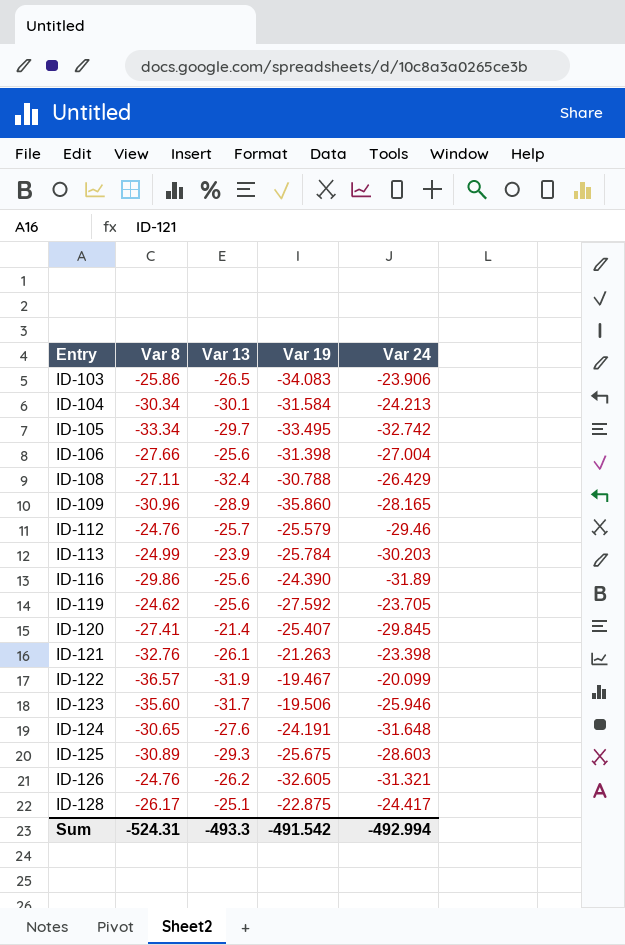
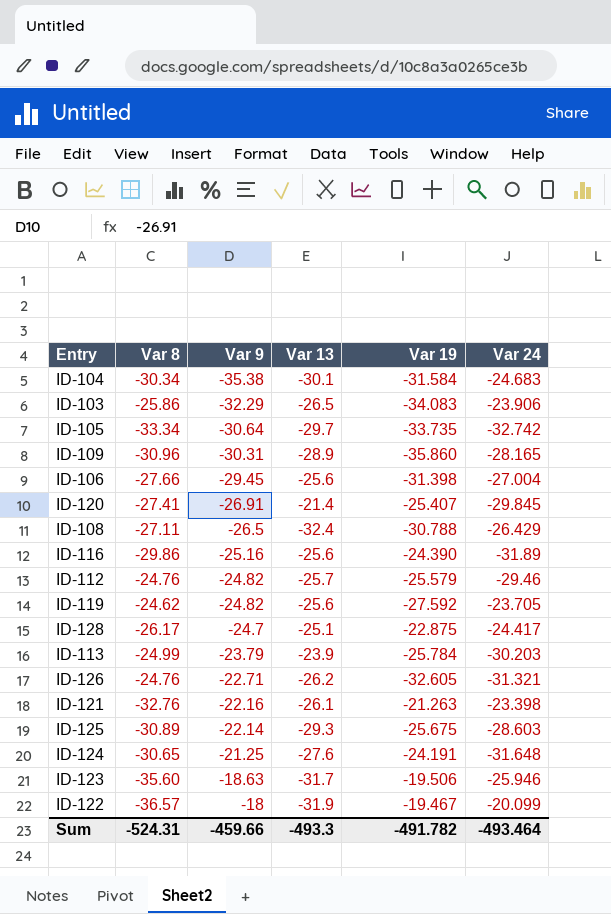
row order: Entry ascending -> Var 9 ascending
column Var 9 | position: none -> 3
ID-104 | Var 24: -24.213 -> -24.683
ID-105 | Var 19: -33.495 -> -33.735
Sum | Var 19: -491.542 -> -491.782
Sum | Var 24: -492.994 -> -493.464

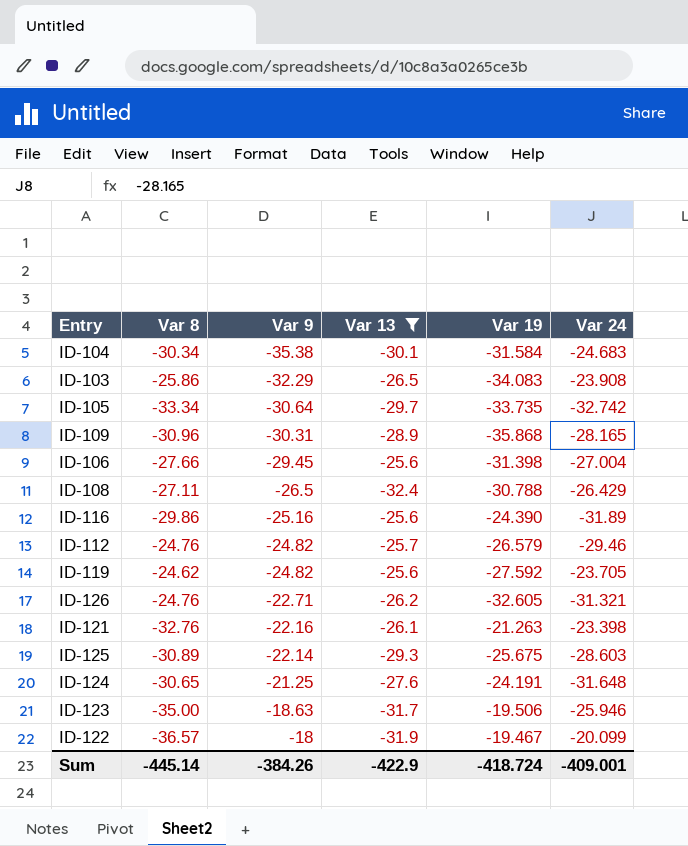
filter: none -> Var 13 <= -25.6
ID-103 | Var 24: -23.906 -> -23.908
ID-109 | Var 19: -35.860 -> -35.868
ID-112 | Var 19: -25.579 -> -26.579
ID-123 | Var 8: -35.60 -> -35.00
Sum | Var 8: -524.31 -> -445.14
Sum | Var 9: -459.66 -> -384.26
Sum | Var 13: -493.3 -> -422.9
Sum | Var 19: -491.782 -> -418.724
Sum | Var 24: -493.464 -> -409.001

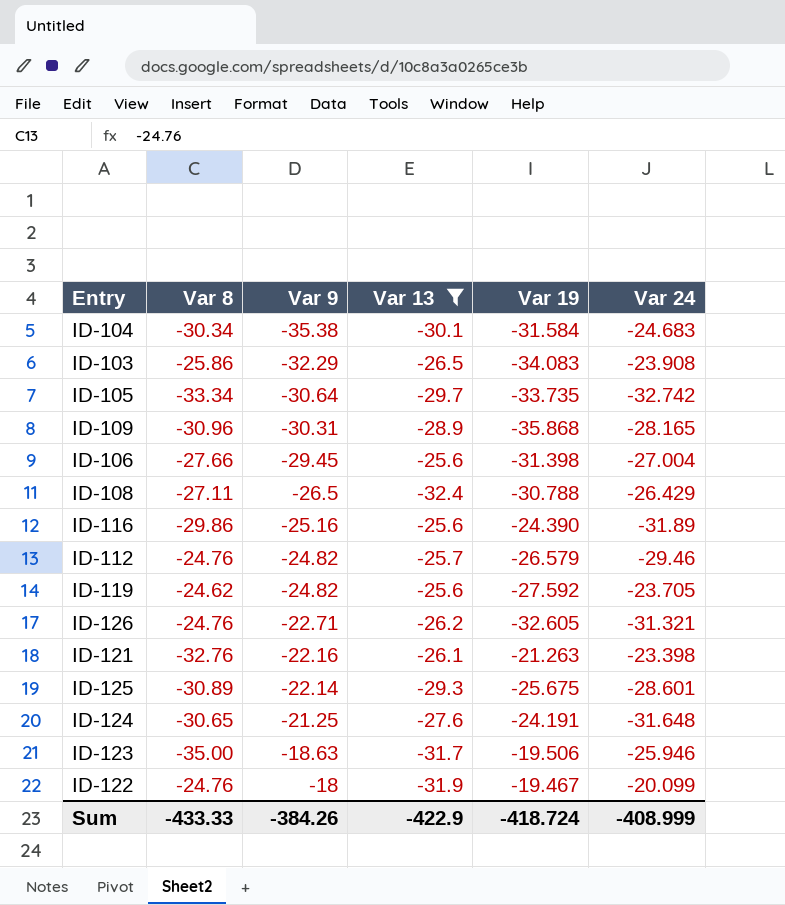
ID-125 | Var 24: -28.603 -> -28.601
ID-122 | Var 8: -36.57 -> -24.76
Sum | Var 8: -445.14 -> -433.33
Sum | Var 24: -409.001 -> -408.999

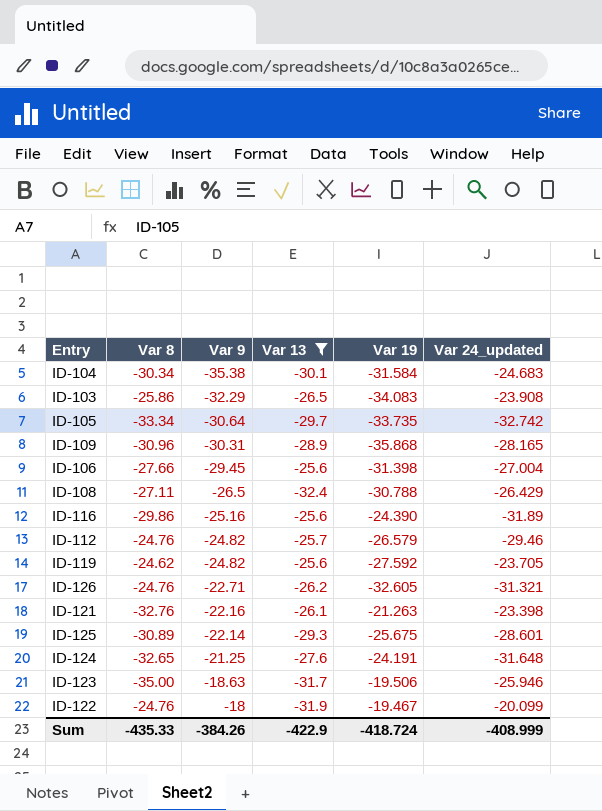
column name: Var 24 -> Var 24_updated
ID-124 | Var 8: -30.65 -> -32.65
Sum | Var 8: -433.33 -> -435.33

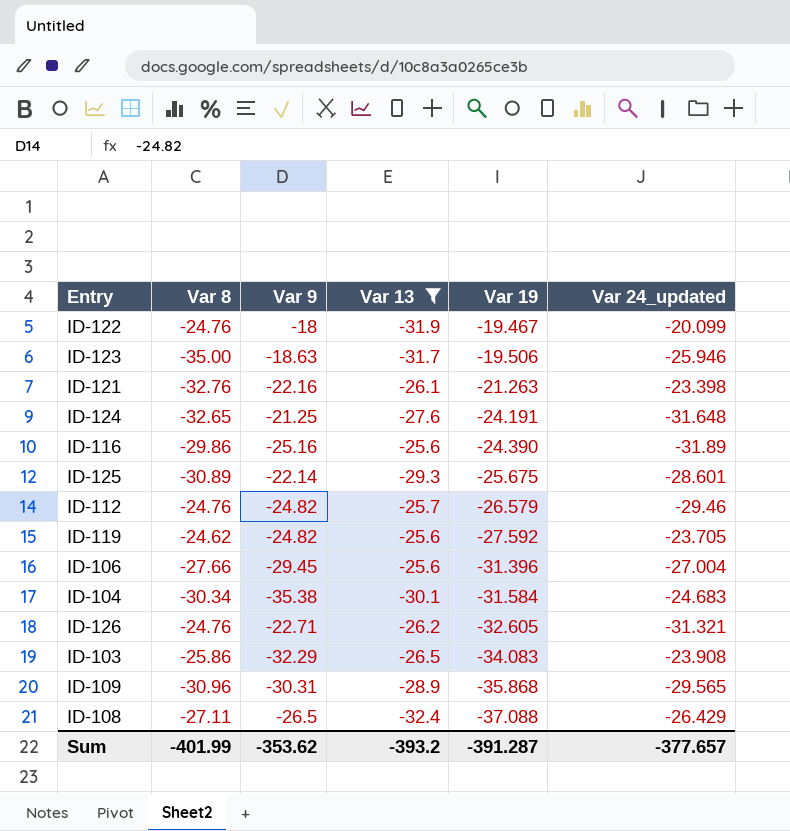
row order: Var 9 ascending -> Var 19 descending
row ID-105: -33.34 | -30.64 | -29.7 | -33.735 | -32.742 -> none
ID-106 | Var 19: -31.398 -> -31.396
ID-109 | Var 24_updated: -28.165 -> -29.565
ID-108 | Var 19: -30.788 -> -37.088
Sum | Var 8: -435.33 -> -401.99
Sum | Var 9: -384.26 -> -353.62
Sum | Var 13: -422.9 -> -393.2
Sum | Var 19: -418.724 -> -391.287
Sum | Var 24_updated: -408.999 -> -377.657

